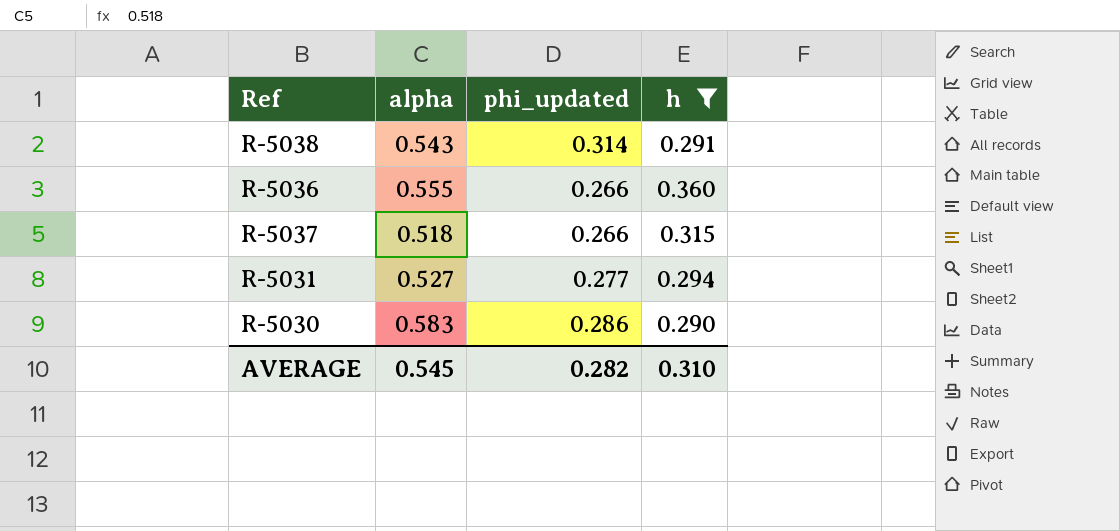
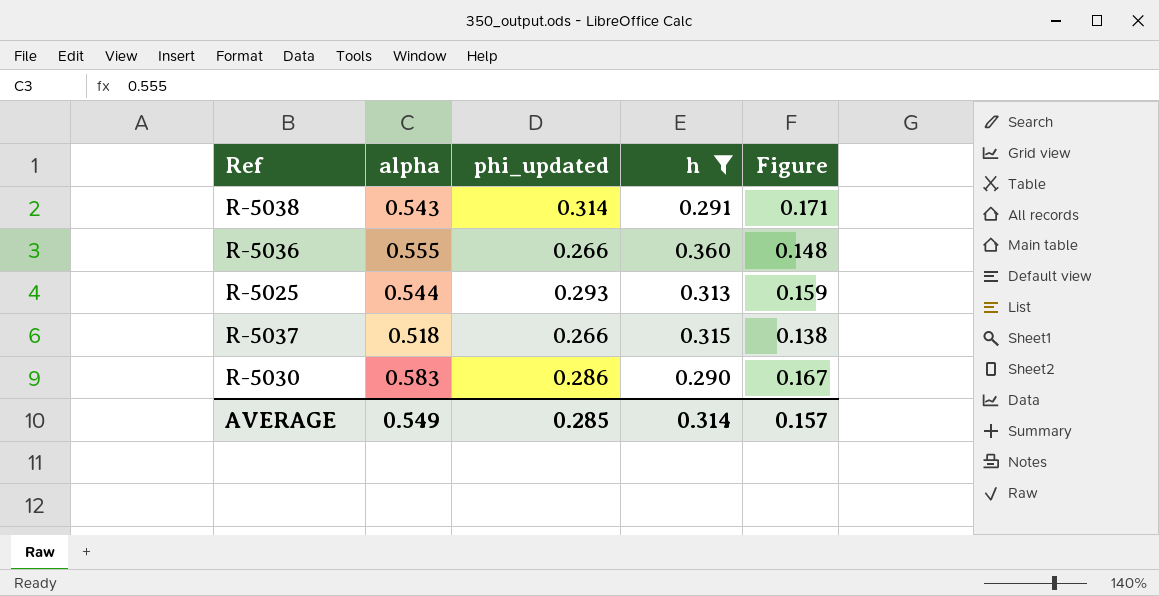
column Figure | formula: none -> [alpha] * [phi_updated]
row R-5031: 0.527 | 0.277 | 0.294 -> none
row R-5025: none -> 0.544 | 0.293 | 0.313 | 0.159
AVERAGE | alpha: 0.545 -> 0.549
AVERAGE | phi_updated: 0.282 -> 0.285
AVERAGE | h: 0.310 -> 0.314

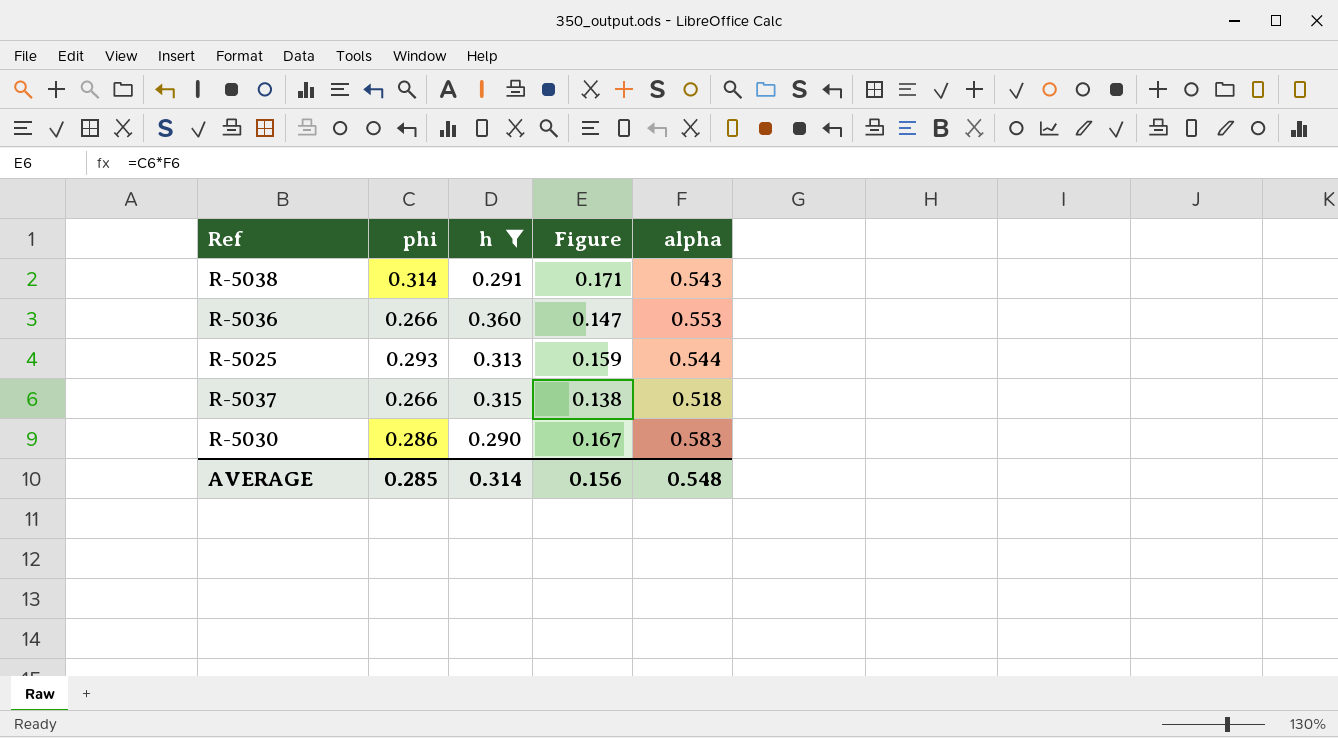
column name: phi_updated -> phi
column alpha | position: 2 -> 5
R-5036 | Figure: 0.148 -> 0.147
R-5036 | alpha: 0.555 -> 0.553
AVERAGE | Figure: 0.157 -> 0.156
AVERAGE | alpha: 0.549 -> 0.548

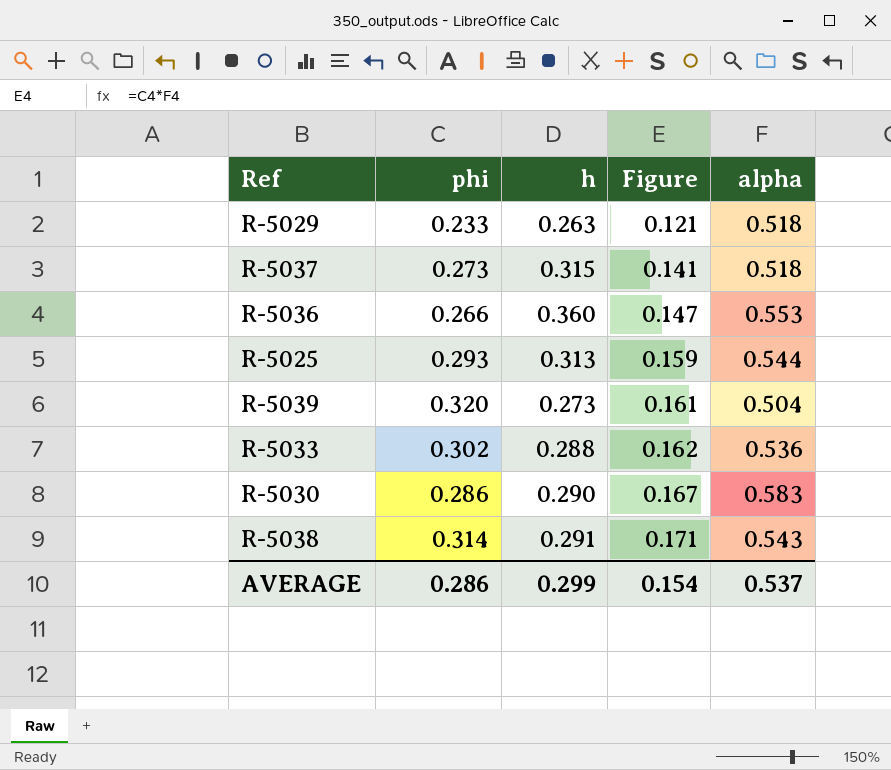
filter: h >= 0.290 -> none
row order: none -> Figure ascending
R-5037 | phi: 0.266 -> 0.273
R-5037 | Figure: 0.138 -> 0.141
AVERAGE | phi: 0.285 -> 0.286
AVERAGE | h: 0.314 -> 0.299
AVERAGE | Figure: 0.156 -> 0.154
AVERAGE | alpha: 0.548 -> 0.537

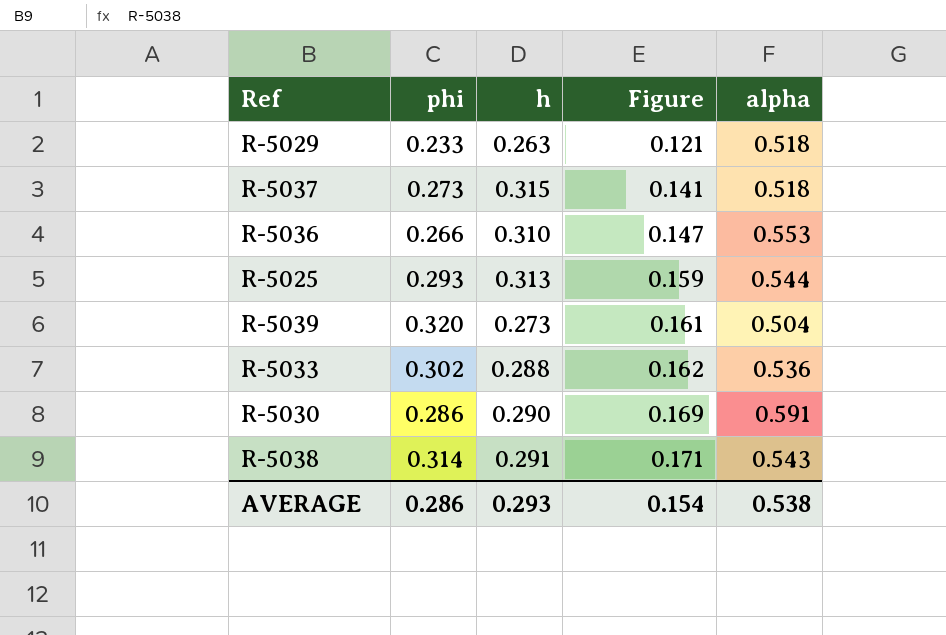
R-5036 | h: 0.360 -> 0.310
R-5030 | Figure: 0.167 -> 0.169
R-5030 | alpha: 0.583 -> 0.591
AVERAGE | h: 0.299 -> 0.293
AVERAGE | alpha: 0.537 -> 0.538

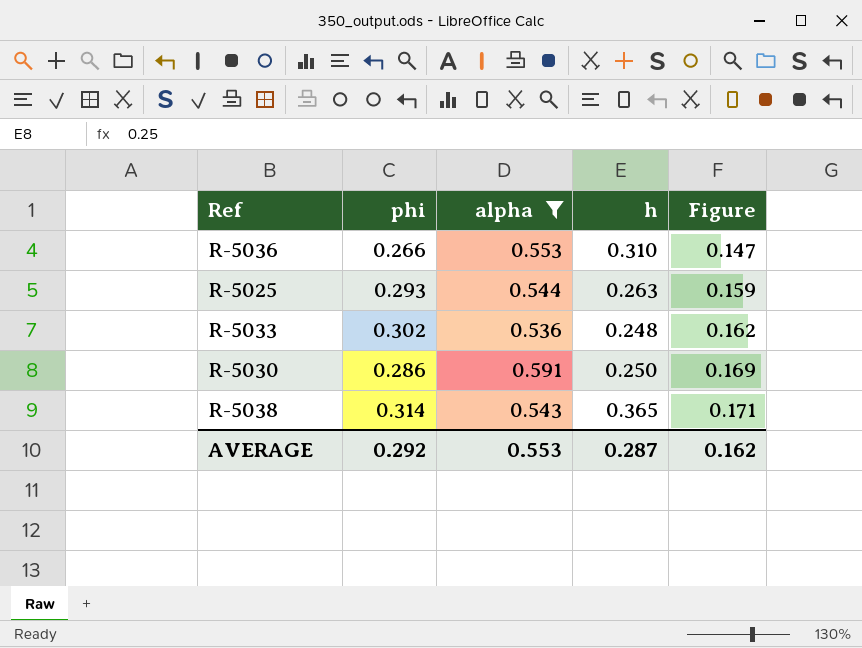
filter: none -> alpha >= 0.536
column alpha | position: 5 -> 3
R-5025 | h: 0.313 -> 0.263
R-5033 | h: 0.288 -> 0.248
R-5030 | h: 0.290 -> 0.250
R-5038 | h: 0.291 -> 0.365
AVERAGE | phi: 0.286 -> 0.292
AVERAGE | alpha: 0.538 -> 0.553
AVERAGE | h: 0.293 -> 0.287
AVERAGE | Figure: 0.154 -> 0.162

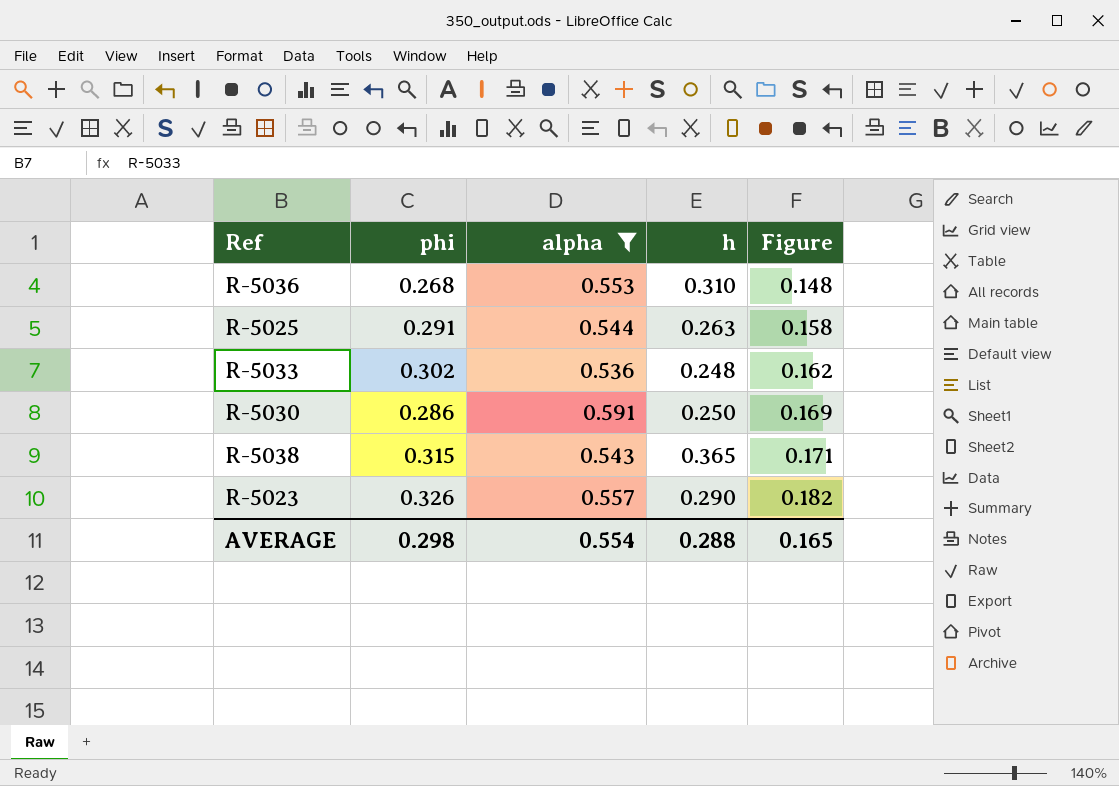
R-5036 | phi: 0.266 -> 0.268
R-5036 | Figure: 0.147 -> 0.148
R-5025 | phi: 0.293 -> 0.291
R-5025 | Figure: 0.159 -> 0.158
R-5038 | phi: 0.314 -> 0.315
row R-5023: none -> 0.326 | 0.557 | 0.290 | 0.182
AVERAGE | phi: 0.292 -> 0.298
AVERAGE | alpha: 0.553 -> 0.554
AVERAGE | h: 0.287 -> 0.288
AVERAGE | Figure: 0.162 -> 0.165

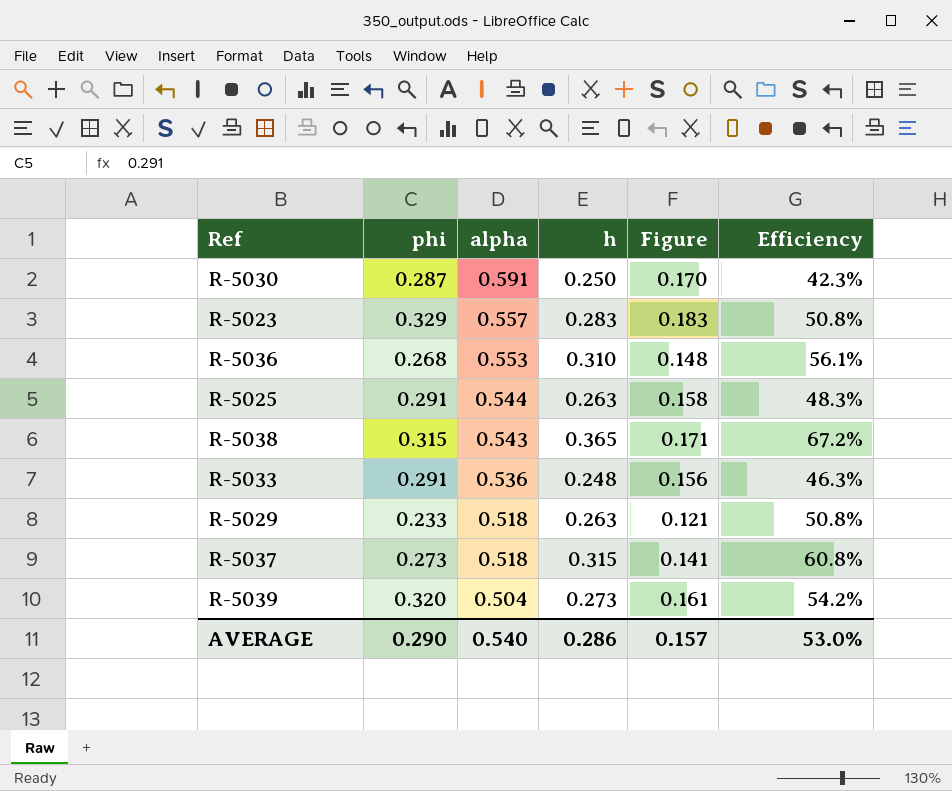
filter: alpha >= 0.536 -> none
row order: Figure ascending -> alpha descending
column Efficiency | formula: none -> [h] / [alpha]
R-5030 | phi: 0.286 -> 0.287
R-5030 | Figure: 0.169 -> 0.170
R-5023 | phi: 0.326 -> 0.329
R-5023 | h: 0.290 -> 0.283
R-5023 | Figure: 0.182 -> 0.183
R-5033 | phi: 0.302 -> 0.291
R-5033 | Figure: 0.162 -> 0.156
AVERAGE | phi: 0.298 -> 0.290
AVERAGE | alpha: 0.554 -> 0.540
AVERAGE | h: 0.288 -> 0.286
AVERAGE | Figure: 0.165 -> 0.157

